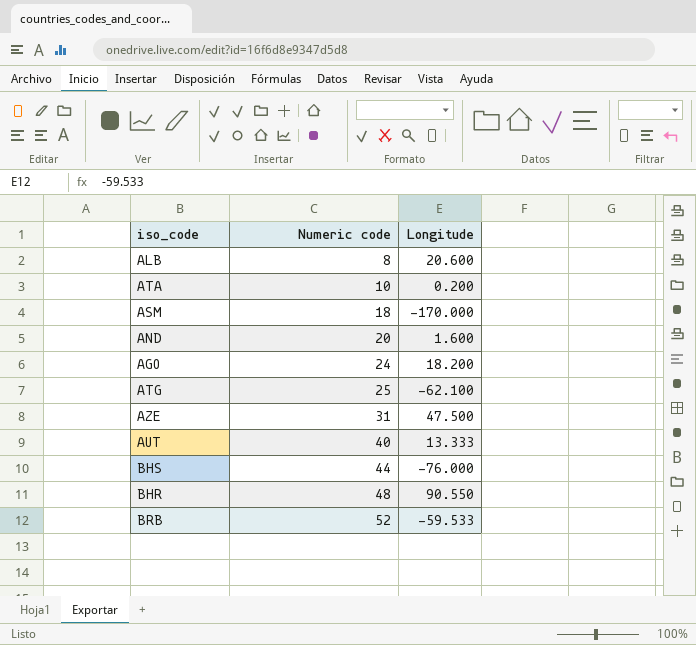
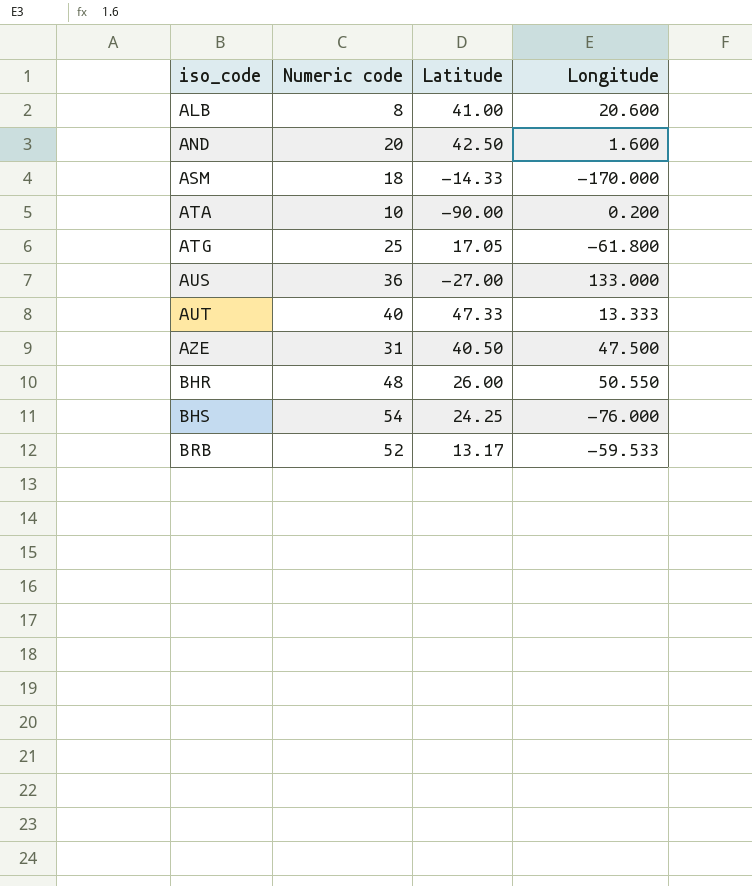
row order: Numeric code ascending -> iso_code ascending
column Latitude | position: none -> 3
row AGO: 24 | 18.200 -> none
ATG | Longitude: -62.100 -> -61.800
row AUS: none -> 36 | -27.00 | 133.000
BHR | Longitude: 90.550 -> 50.550
BHS | Numeric code: 44 -> 54

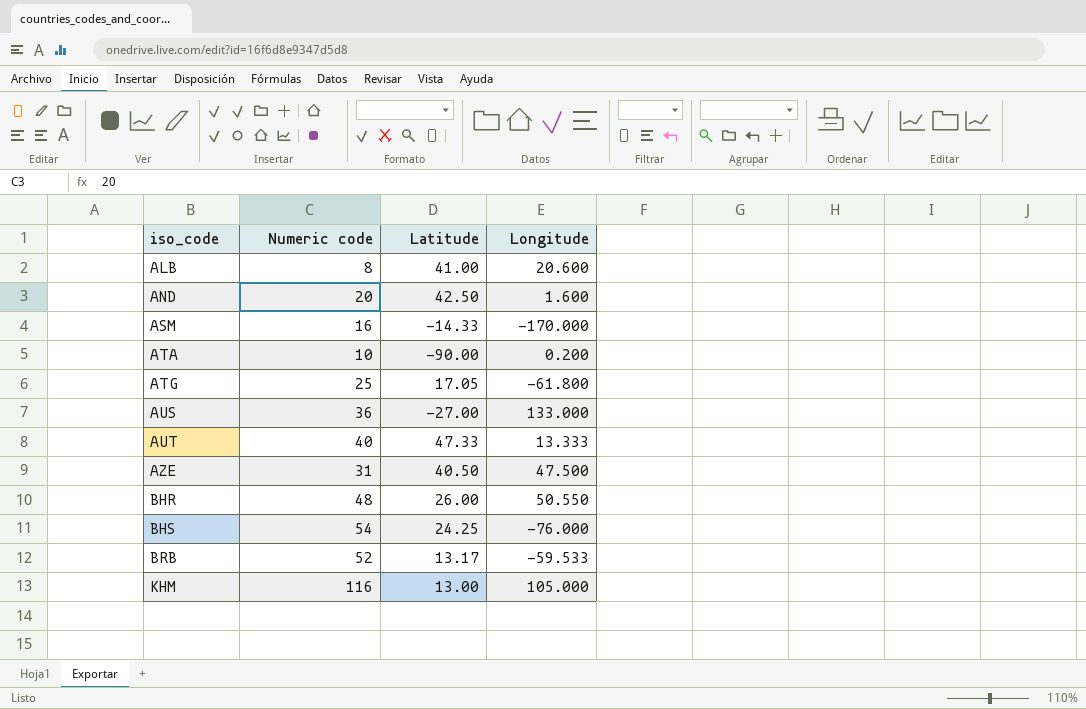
ASM | Numeric code: 18 -> 16
row KHM: none -> 116 | 13.00 | 105.000

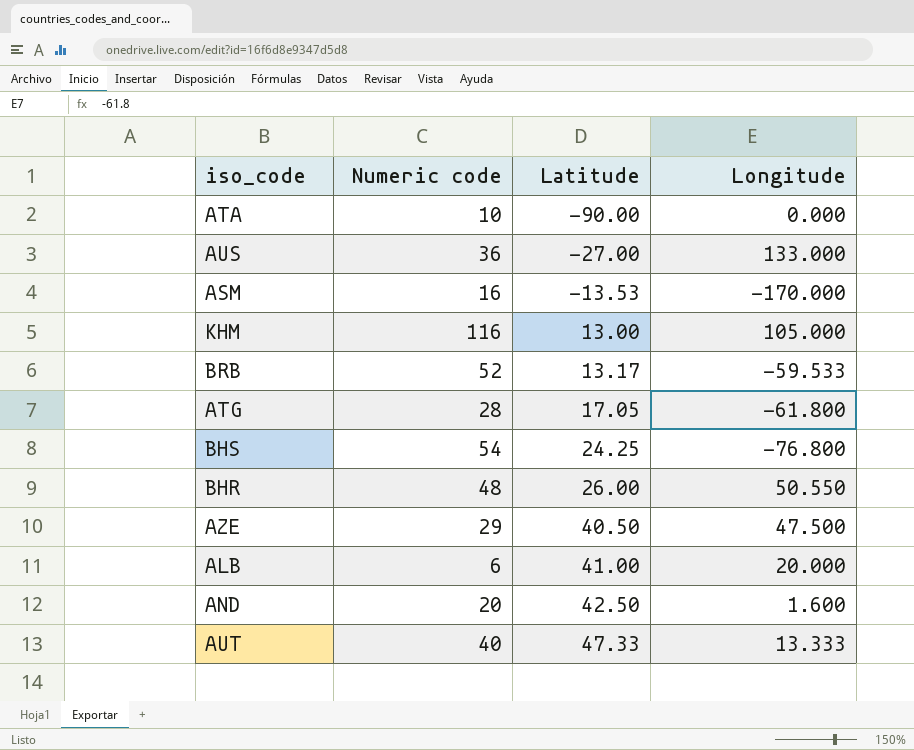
row order: iso_code ascending -> Latitude ascending
ATA | Longitude: 0.200 -> 0.000
ASM | Latitude: -14.33 -> -13.53
ATG | Numeric code: 25 -> 28
BHS | Longitude: -76.000 -> -76.800
AZE | Numeric code: 31 -> 29
ALB | Numeric code: 8 -> 6
ALB | Longitude: 20.600 -> 20.000

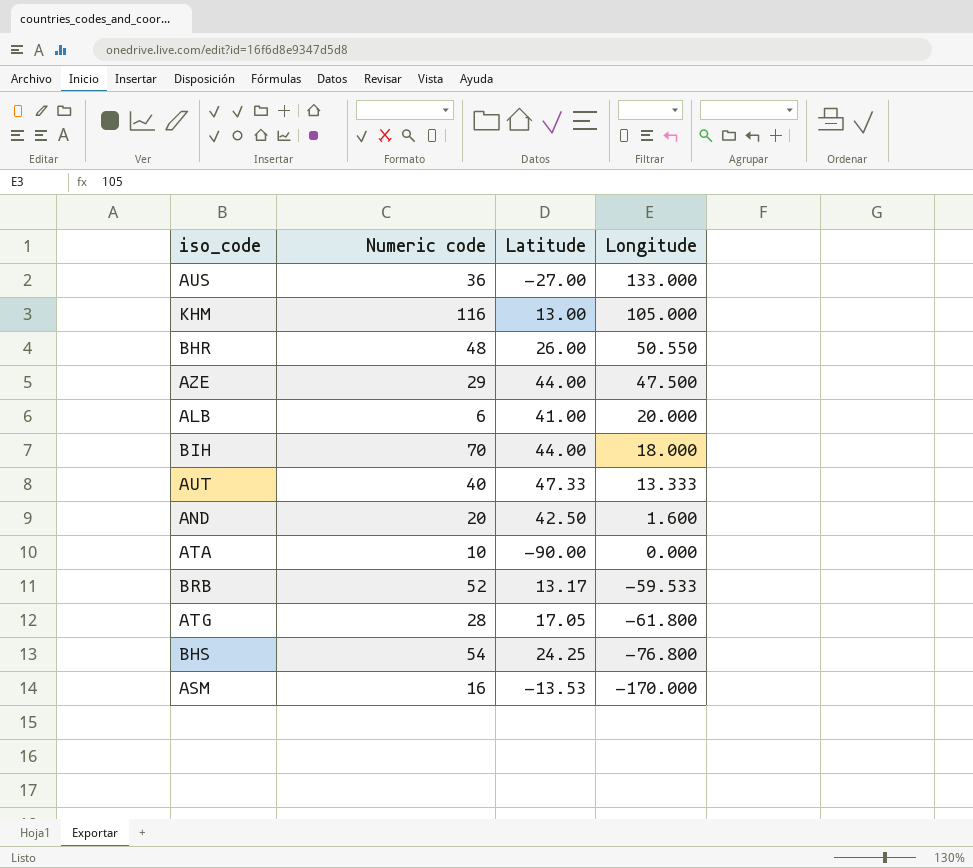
row order: Latitude ascending -> Longitude descending
AZE | Latitude: 40.50 -> 44.00
row BIH: none -> 70 | 44.00 | 18.000

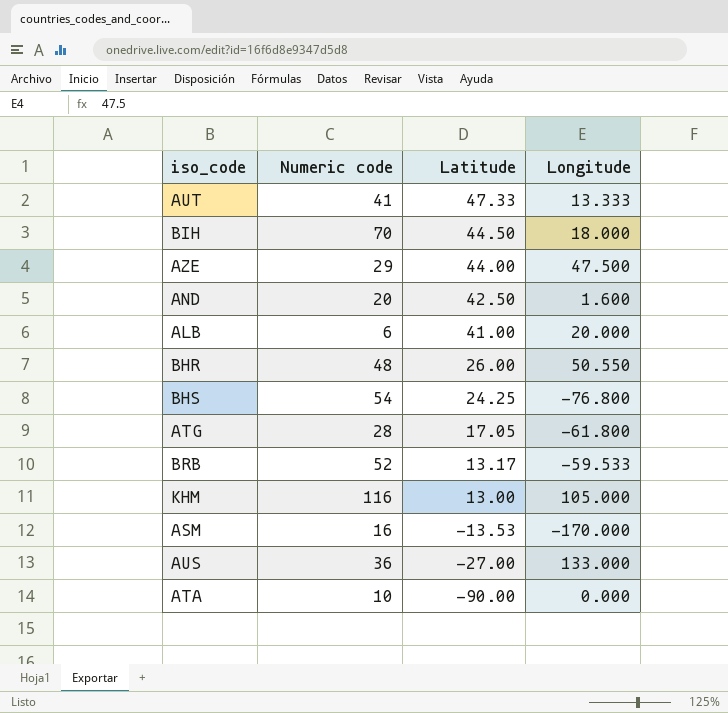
row order: Longitude descending -> Latitude descending
AUT | Numeric code: 40 -> 41
BIH | Latitude: 44.00 -> 44.50

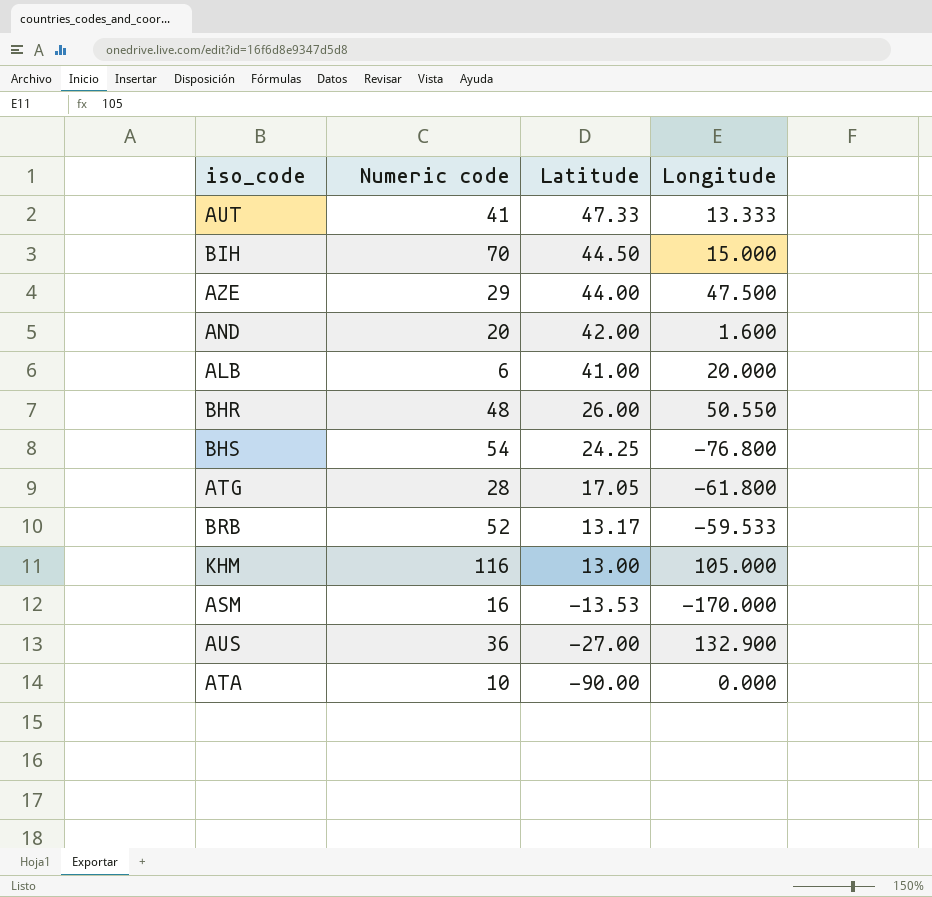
BIH | Longitude: 18.000 -> 15.000
AND | Latitude: 42.50 -> 42.00
AUS | Longitude: 133.000 -> 132.900

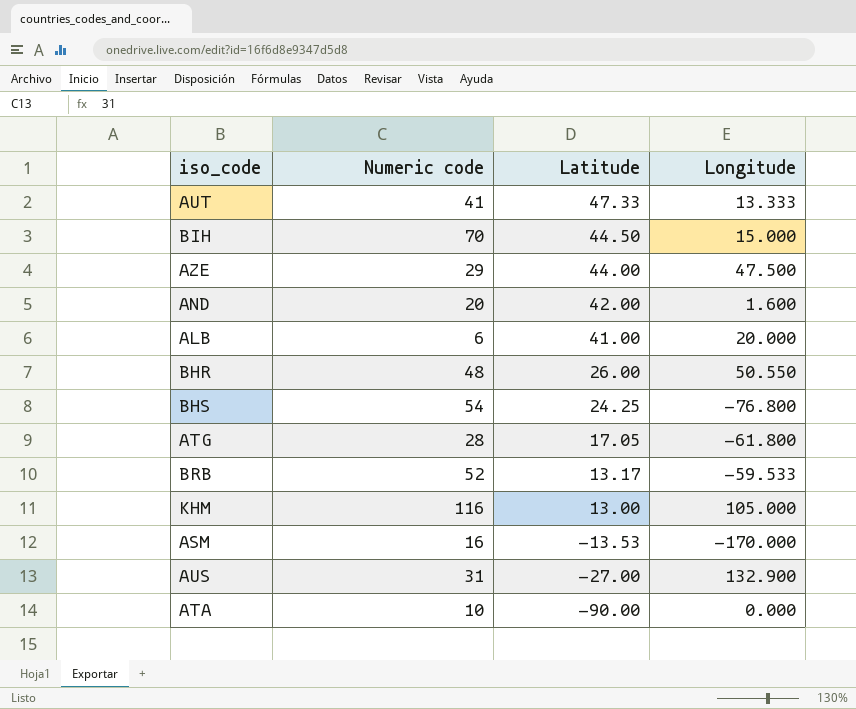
AUS | Numeric code: 36 -> 31

